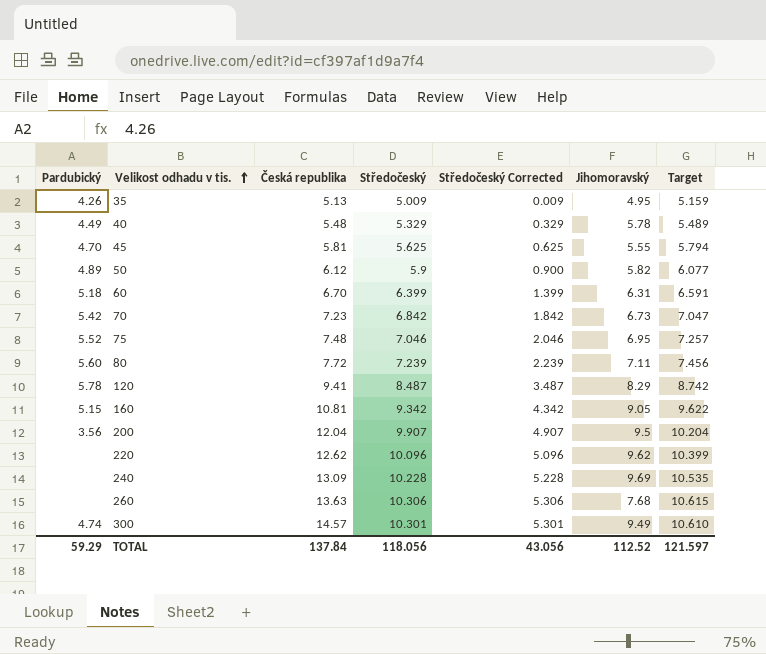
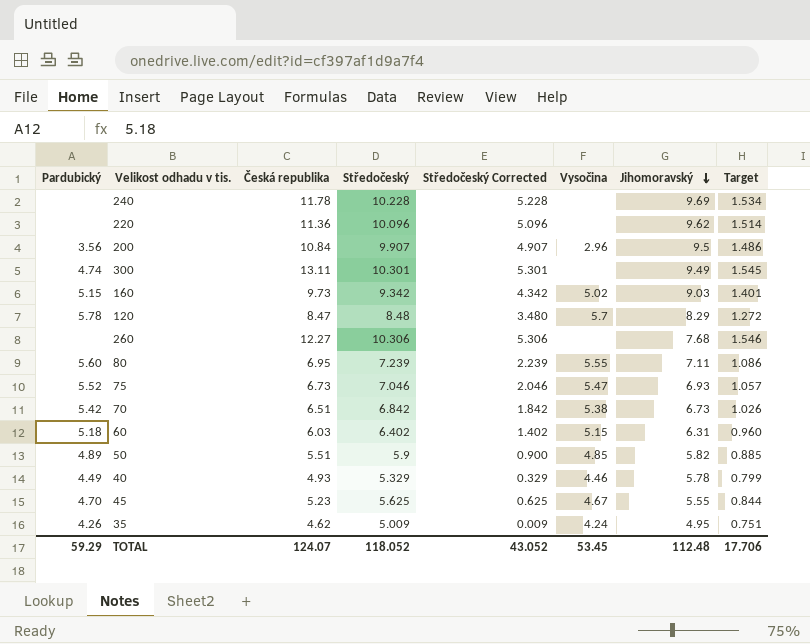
row order: Velikost odhadu v tis. ascending -> Jihomoravský descending
column Vysočina | position: none -> 6
column Target | formula: [Středočeský] * 1.03 -> [Středočeský] * 0.15
240 | Česká republika: 13.09 -> 11.78
220 | Česká republika: 12.62 -> 11.36
200 | Česká republika: 12.04 -> 10.84
300 | Česká republika: 14.57 -> 13.11
160 | Česká republika: 10.81 -> 9.73
160 | Jihomoravský: 9.05 -> 9.03
120 | Česká republika: 9.41 -> 8.47
120 | Středočeský: 8.487 -> 8.48
120 | Středočeský Corrected: 3.487 -> 3.480
260 | Česká republika: 13.63 -> 12.27
80 | Česká republika: 7.72 -> 6.95
75 | Česká republika: 7.48 -> 6.73
75 | Jihomoravský: 6.95 -> 6.93
70 | Česká republika: 7.23 -> 6.51
60 | Česká republika: 6.70 -> 6.03
60 | Středočeský: 6.399 -> 6.402
60 | Středočeský Corrected: 1.399 -> 1.402
50 | Česká republika: 6.12 -> 5.51
40 | Česká republika: 5.48 -> 4.93
45 | Česká republika: 5.81 -> 5.23
35 | Česká republika: 5.13 -> 4.62
TOTAL | Česká republika: 137.84 -> 124.07
TOTAL | Středočeský: 118.056 -> 118.052
TOTAL | Středočeský Corrected: 43.056 -> 43.052
TOTAL | Jihomoravský: 112.52 -> 112.48
TOTAL | Target: 121.597 -> 17.706

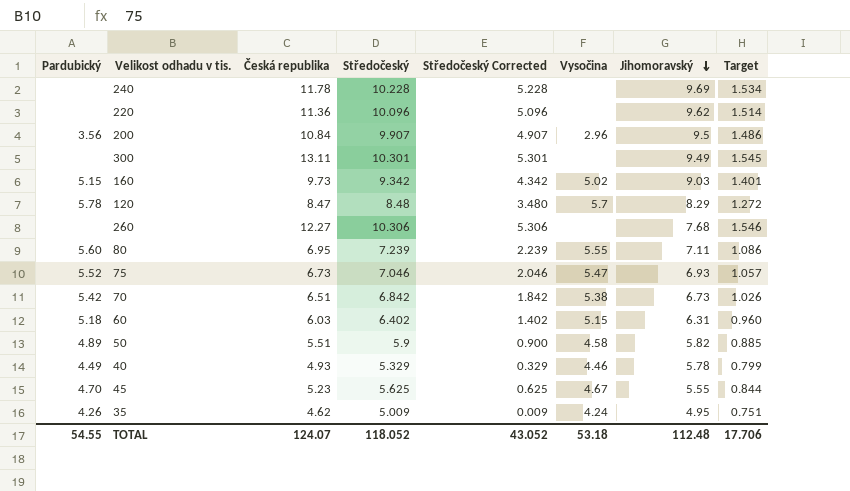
300 | Pardubický: 4.74 -> none
50 | Vysočina: 4.85 -> 4.58
TOTAL | Pardubický: 59.29 -> 54.55
TOTAL | Vysočina: 53.45 -> 53.18

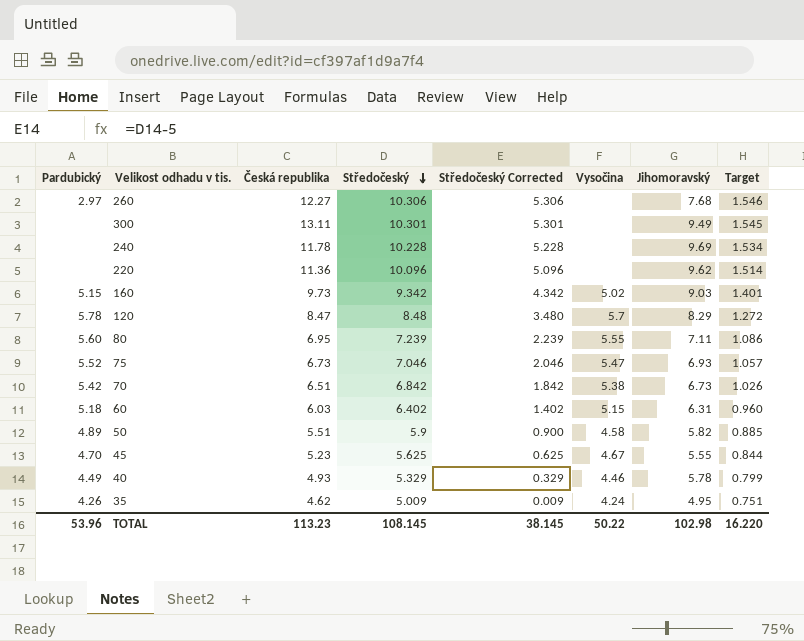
row order: Jihomoravský descending -> Středočeský descending
row 200: 3.56 | 10.84 | 9.907 | 4.907 | 2.96 | 9.5 | 1.486 -> none
260 | Pardubický: none -> 2.97
TOTAL | Pardubický: 54.55 -> 53.96
TOTAL | Česká republika: 124.07 -> 113.23
TOTAL | Středočeský: 118.052 -> 108.145
TOTAL | Středočeský Corrected: 43.052 -> 38.145
TOTAL | Vysočina: 53.18 -> 50.22
TOTAL | Jihomoravský: 112.48 -> 102.98
TOTAL | Target: 17.706 -> 16.220

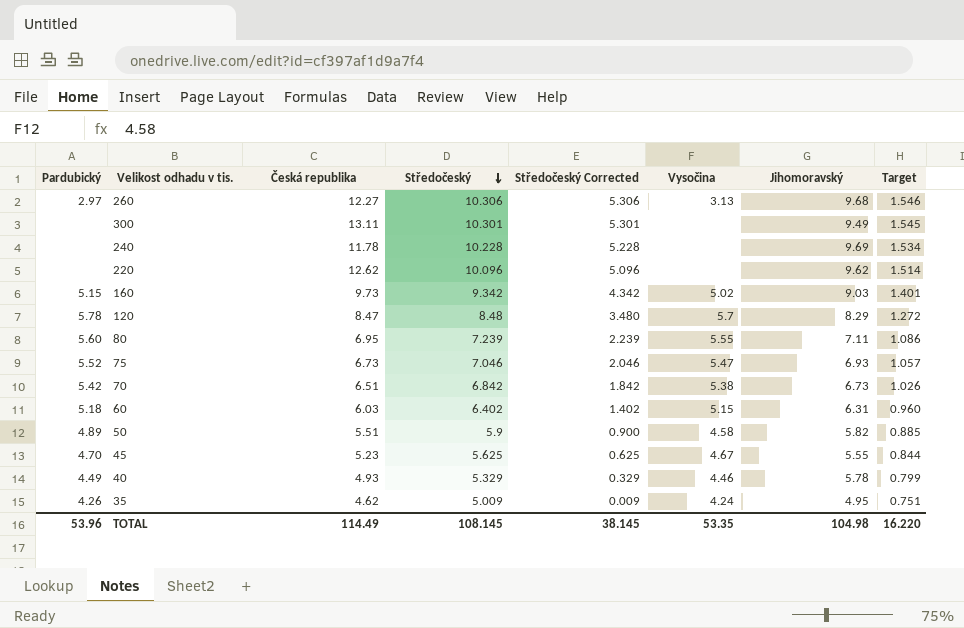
260 | Vysočina: none -> 3.13
260 | Jihomoravský: 7.68 -> 9.68
220 | Česká republika: 11.36 -> 12.62
TOTAL | Česká republika: 113.23 -> 114.49
TOTAL | Vysočina: 50.22 -> 53.35
TOTAL | Jihomoravský: 102.98 -> 104.98

